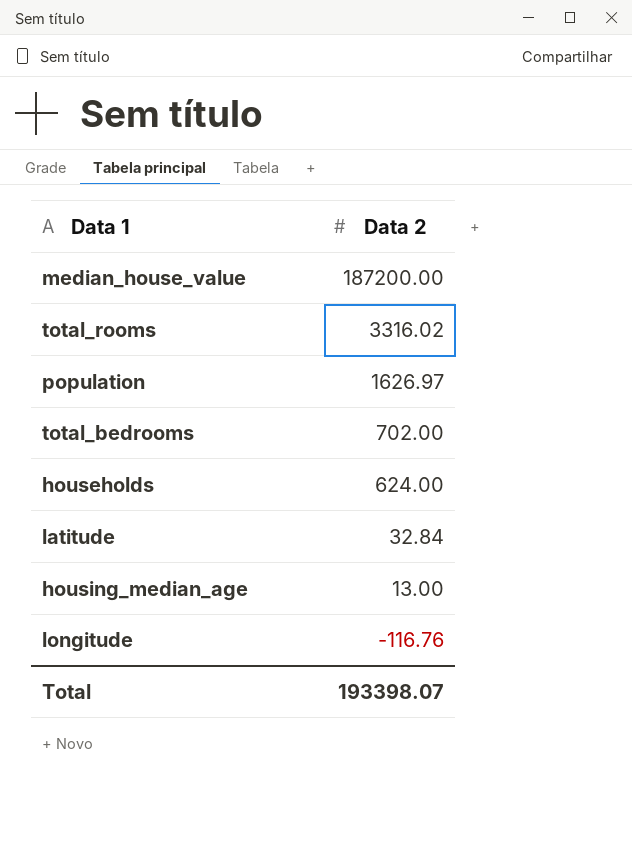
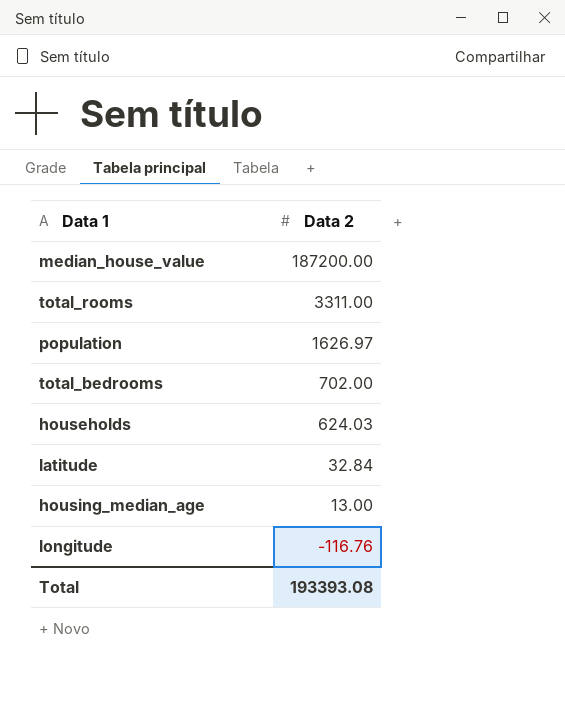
total_rooms | Data 2: 3316.02 -> 3311.00
households | Data 2: 624.00 -> 624.03
Total | Data 2: 193398.07 -> 193393.08

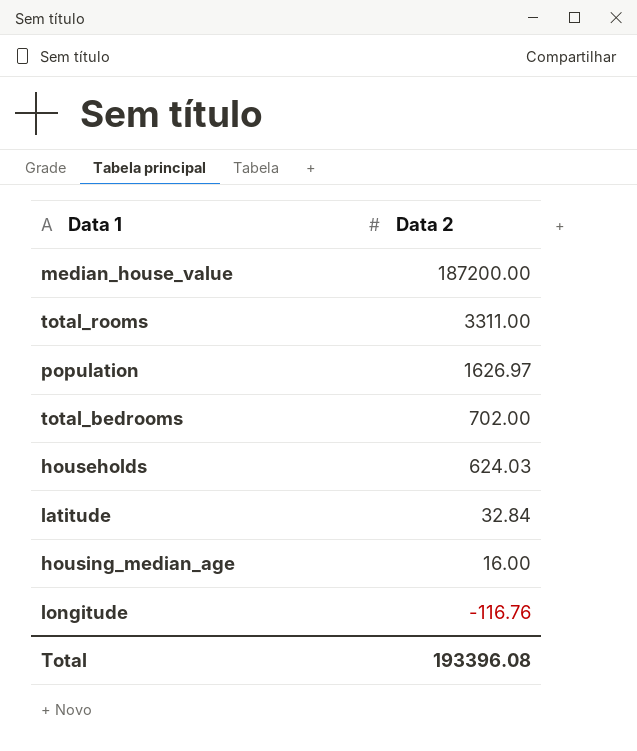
housing_median_age | Data 2: 13.00 -> 16.00
Total | Data 2: 193393.08 -> 193396.08

